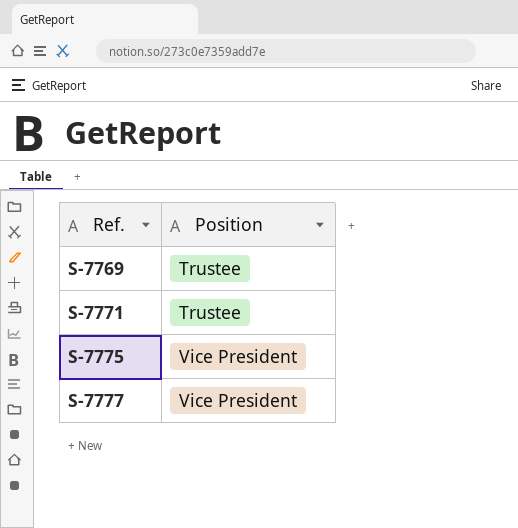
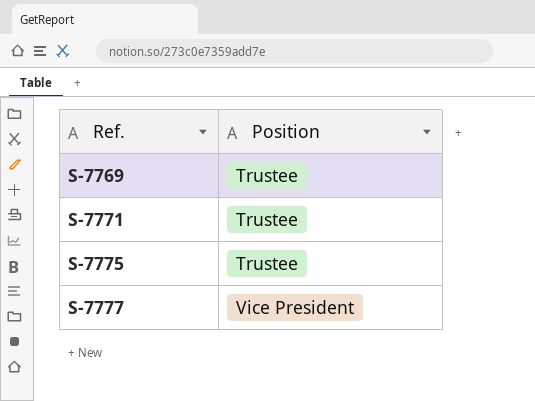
S-7775 | Position: Vice President -> Trustee

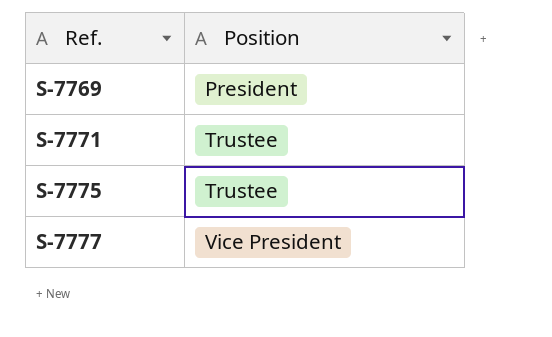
S-7769 | Position: Trustee -> President

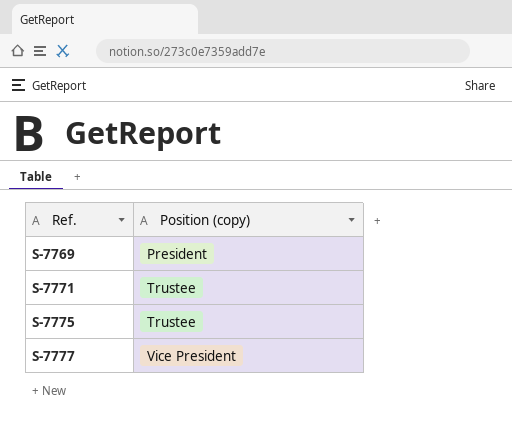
column name: Position -> Position (copy)

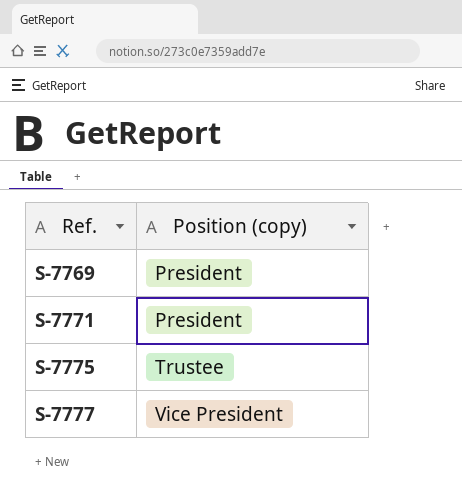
S-7771 | Position (copy): Trustee -> President

